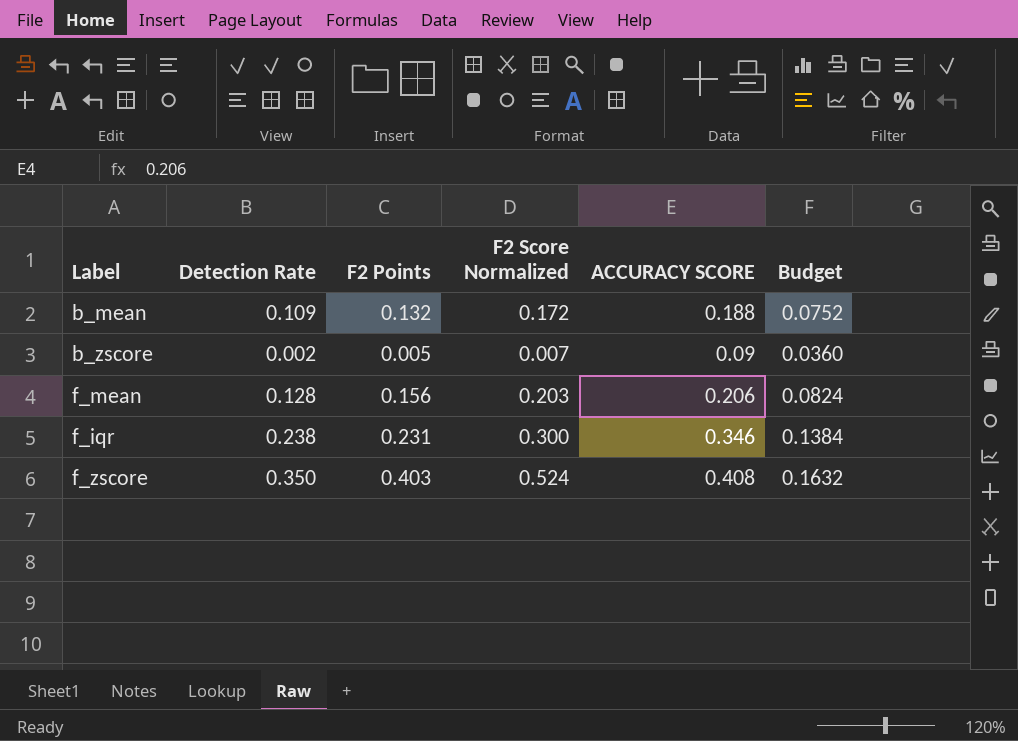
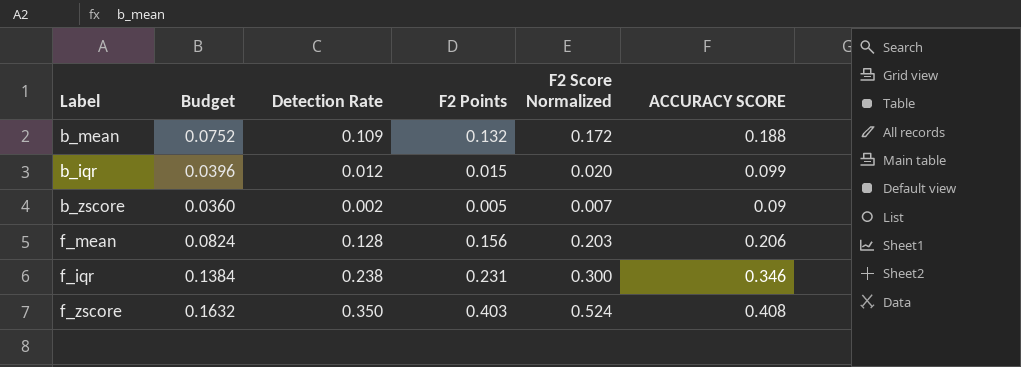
column Budget | position: 6 -> 2
row b_iqr: none -> 0.0396 | 0.012 | 0.015 | 0.020 | 0.099

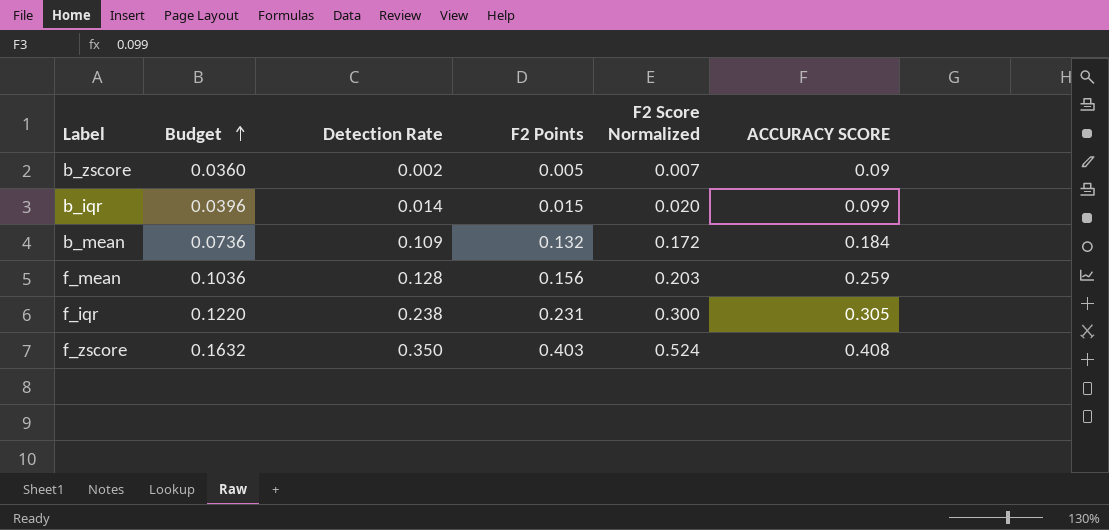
row order: none -> Budget ascending
b_iqr | Detection Rate: 0.012 -> 0.014
b_mean | Budget: 0.0752 -> 0.0736
b_mean | ACCURACY SCORE: 0.188 -> 0.184
f_mean | Budget: 0.0824 -> 0.1036
f_mean | ACCURACY SCORE: 0.206 -> 0.259
f_iqr | Budget: 0.1384 -> 0.1220
f_iqr | ACCURACY SCORE: 0.346 -> 0.305

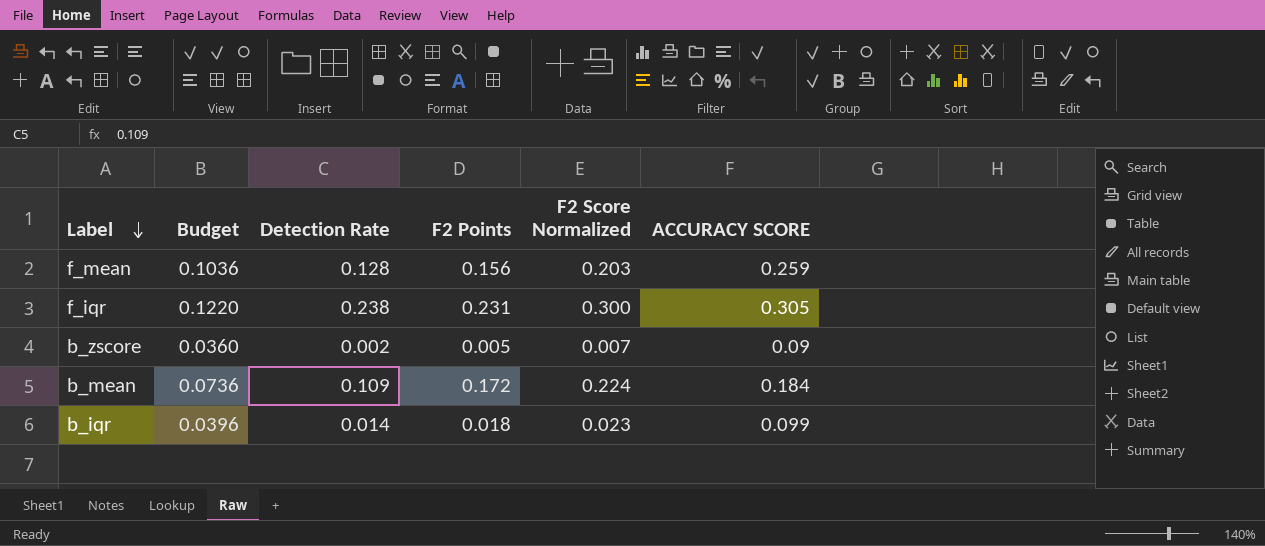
row order: Budget ascending -> Label descending
row f_zscore: 0.1632 | 0.350 | 0.403 | 0.524 | 0.408 -> none
b_mean | F2 Points: 0.132 -> 0.172
b_mean | F2 Score Normalized: 0.172 -> 0.224
b_iqr | F2 Points: 0.015 -> 0.018
b_iqr | F2 Score Normalized: 0.020 -> 0.023

